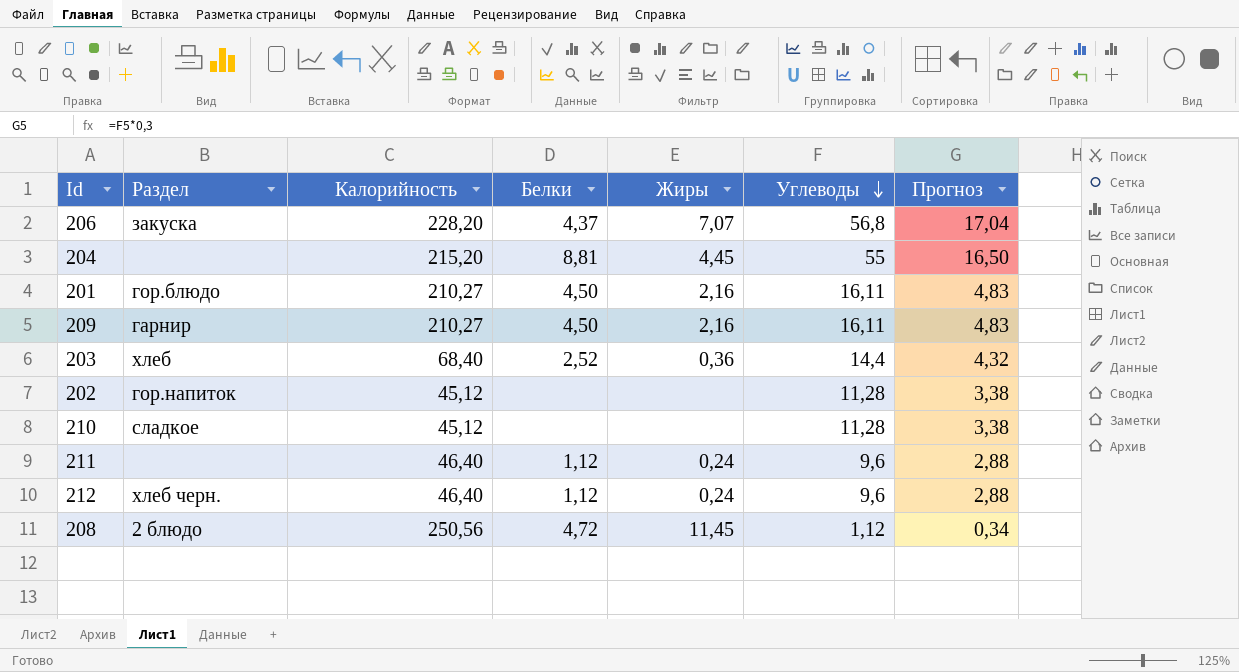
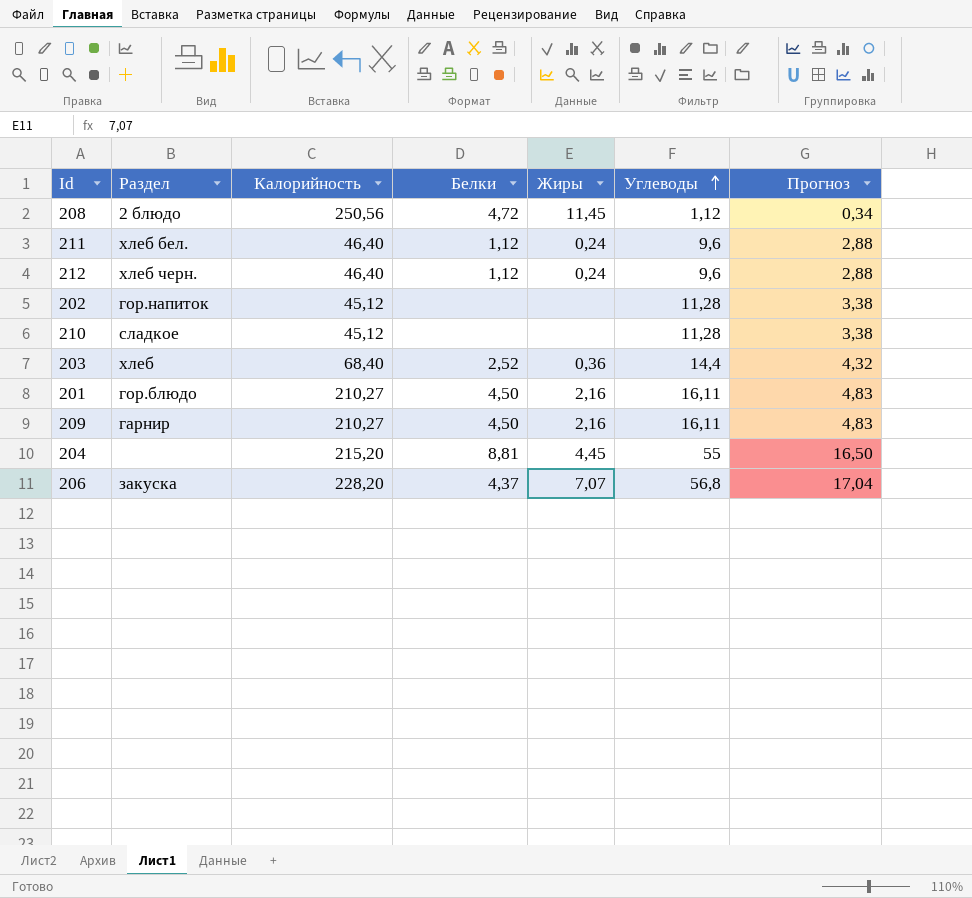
row order: Углеводы descending -> Углеводы ascending
211 | Раздел: none -> хлеб бел.

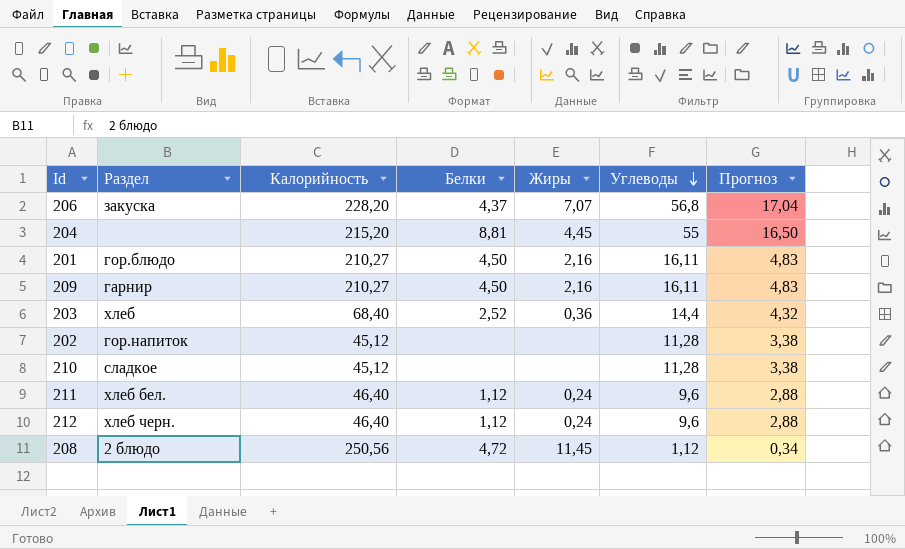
row order: Углеводы ascending -> Углеводы descending

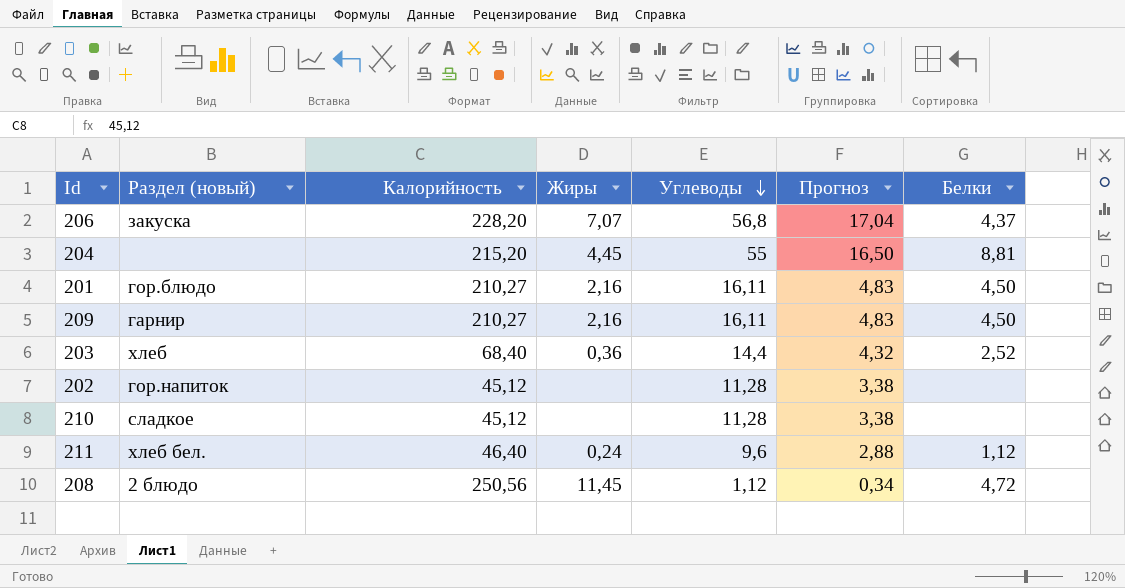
column name: Раздел -> Раздел (новый)
column Белки | position: 4 -> 7
row 212: хлеб черн. | 46,40 | 1,12 | 0,24 | 9,6 | 2,88 -> none

